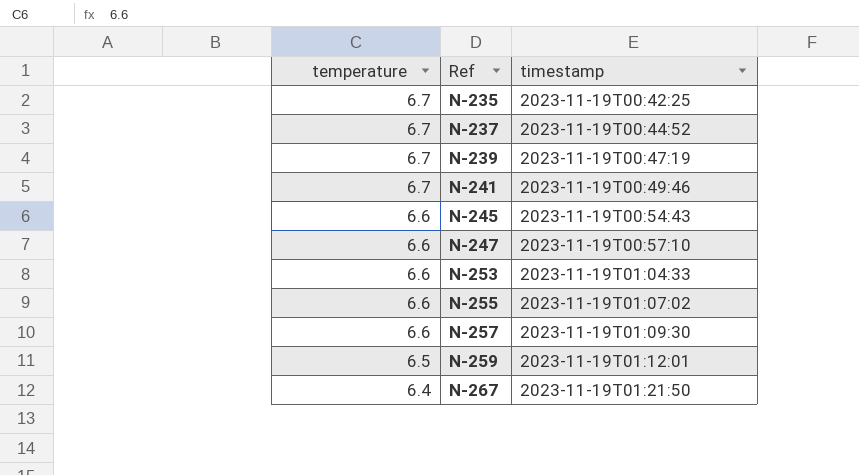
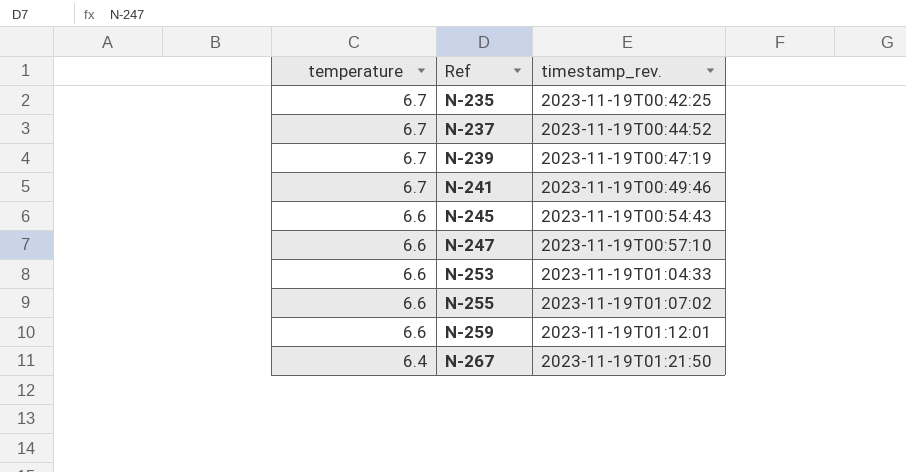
column name: timestamp -> timestamp_rev.
row N-257: 6.6 | 2023-11-19T01:09:30 -> none
N-259 | temperature: 6.5 -> 6.6

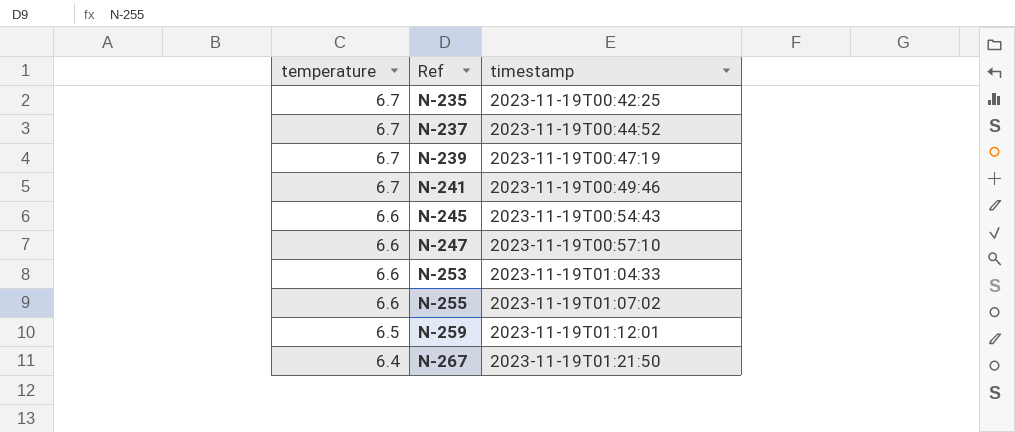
column name: timestamp_rev. -> timestamp
N-259 | temperature: 6.6 -> 6.5

